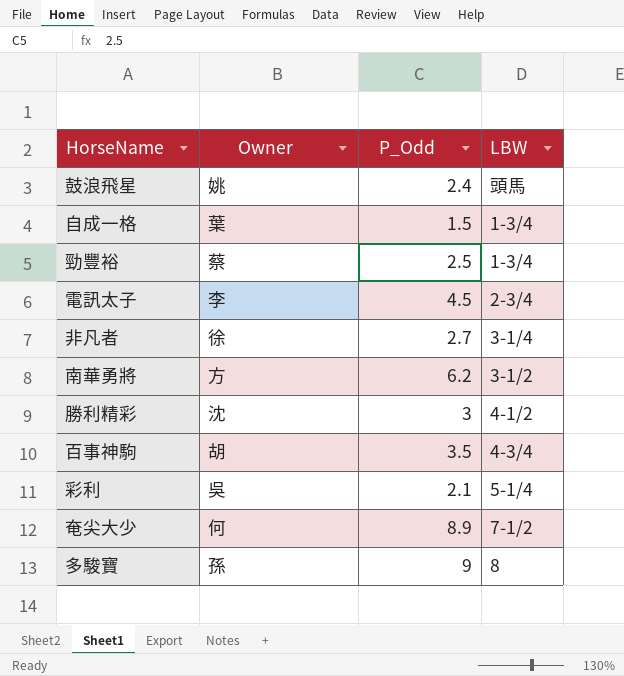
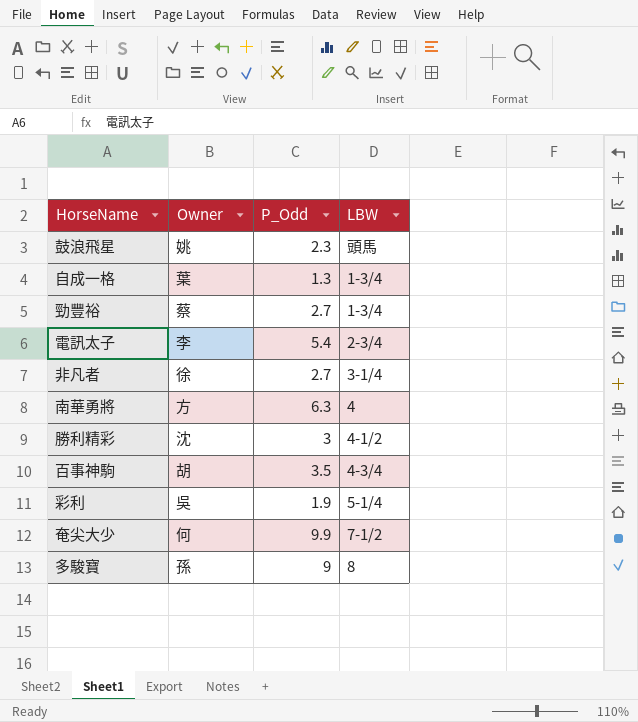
鼓浪飛星 | P_Odd: 2.4 -> 2.3
自成一格 | P_Odd: 1.5 -> 1.3
勁豐裕 | P_Odd: 2.5 -> 2.7
電訊太子 | P_Odd: 4.5 -> 5.4
南華勇將 | P_Odd: 6.2 -> 6.3
南華勇將 | LBW: 3-1/2 -> 4
彩利 | P_Odd: 2.1 -> 1.9
奄尖大少 | P_Odd: 8.9 -> 9.9

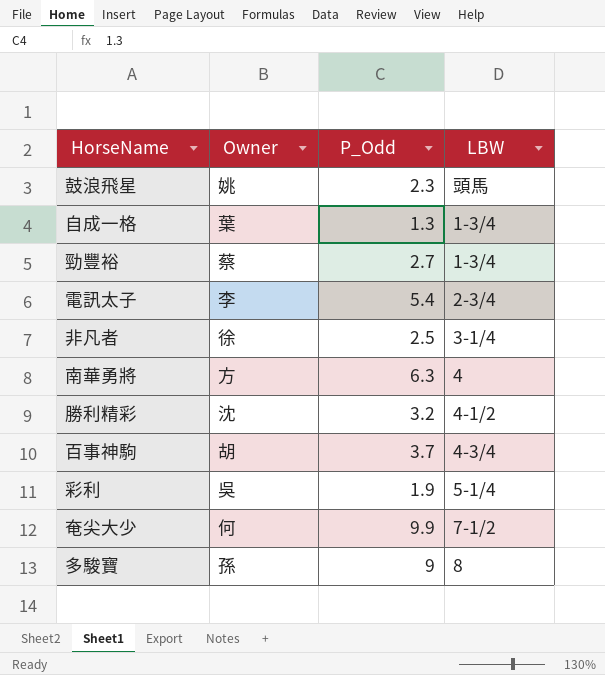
非凡者 | P_Odd: 2.7 -> 2.5
勝利精彩 | P_Odd: 3 -> 3.2
百事神駒 | P_Odd: 3.5 -> 3.7

